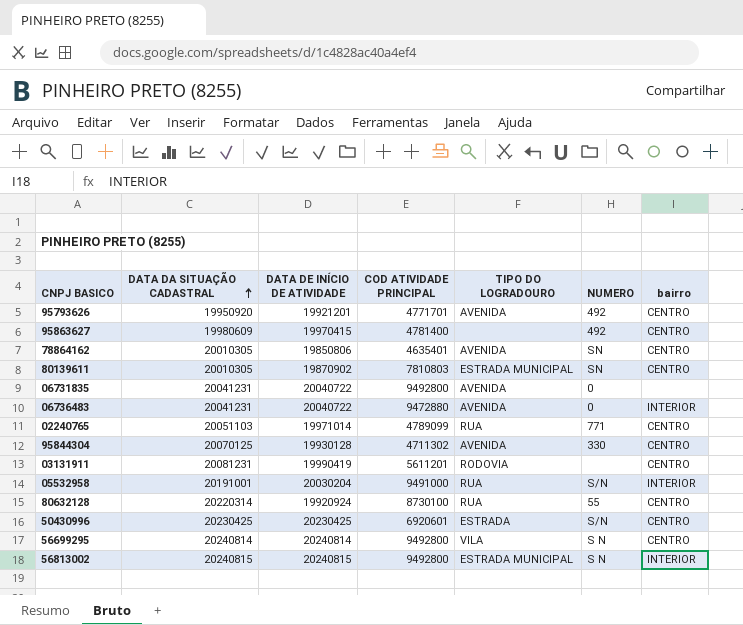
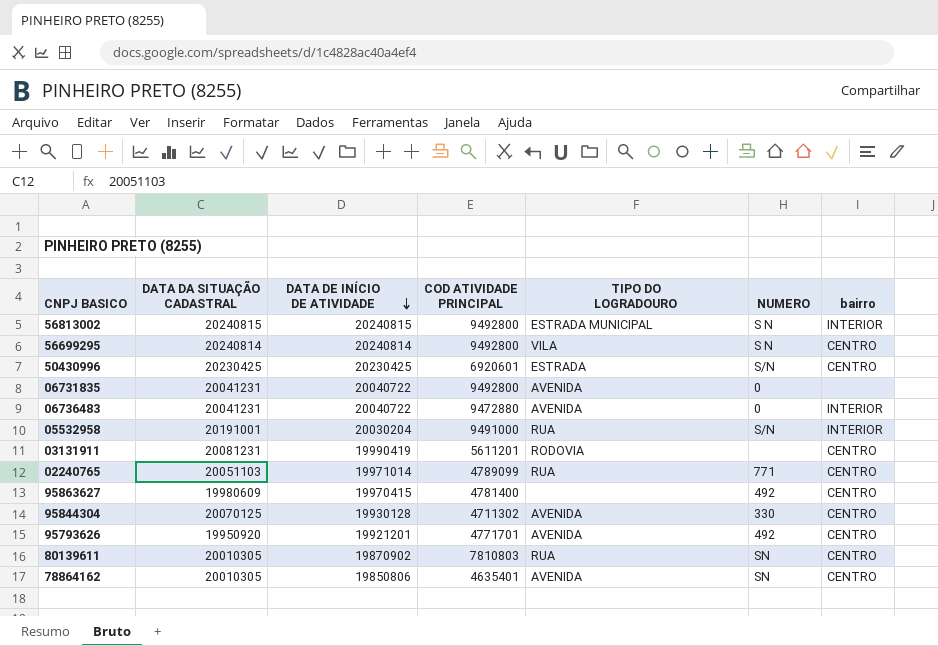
row order: DATA DA SITUAÇÃO CADASTRAL ascending -> DATA DE INÍCIO DE ATIVIDADE descending
row 80632128: 20220314 | 19920924 | 8730100 | RUA | 55 | CENTRO -> none
80139611 | TIPO DO LOGRADOURO: ESTRADA MUNICIPAL -> RUA

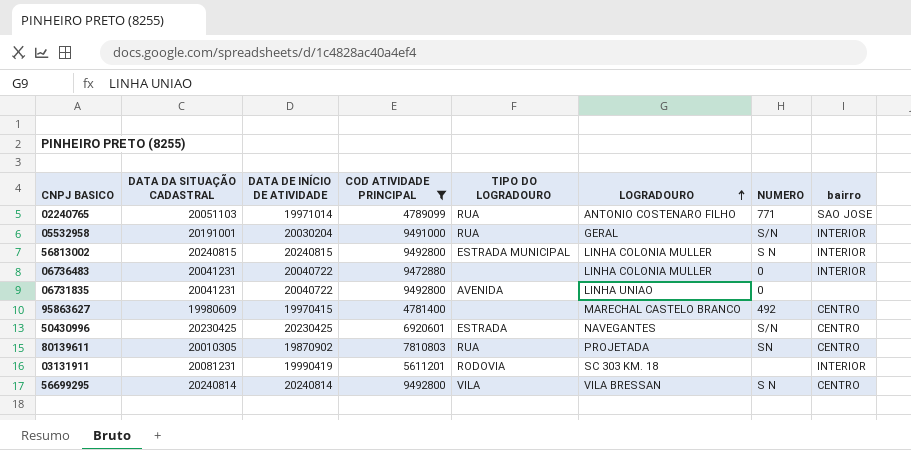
filter: none -> COD ATIVIDADE PRINCIPAL >= 4781400
row order: DATA DE INÍCIO DE ATIVIDADE descending -> LOGRADOURO ascending
column LOGRADOURO | position: none -> 6
02240765 | bairro: CENTRO -> SAO JOSE
06736483 | TIPO DO LOGRADOURO: AVENIDA -> none
03131911 | bairro: CENTRO -> INTERIOR

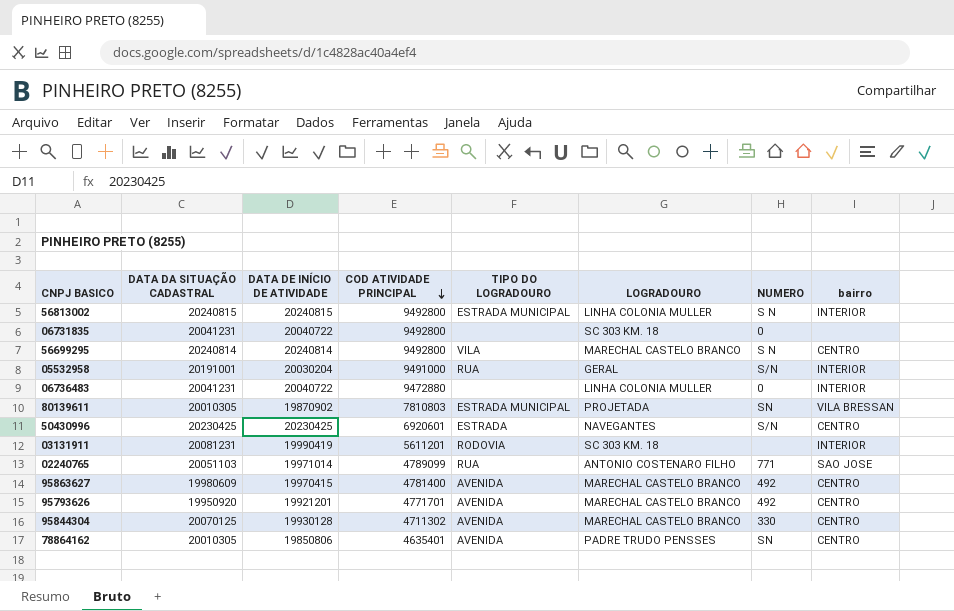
filter: COD ATIVIDADE PRINCIPAL >= 4781400 -> none
row order: LOGRADOURO ascending -> COD ATIVIDADE PRINCIPAL descending
06731835 | TIPO DO LOGRADOURO: AVENIDA -> none
06731835 | LOGRADOURO: LINHA UNIAO -> SC 303 KM. 18
56699295 | LOGRADOURO: VILA BRESSAN -> MARECHAL CASTELO BRANCO
80139611 | TIPO DO LOGRADOURO: RUA -> ESTRADA MUNICIPAL
80139611 | bairro: CENTRO -> VILA BRESSAN
95863627 | TIPO DO LOGRADOURO: none -> AVENIDA

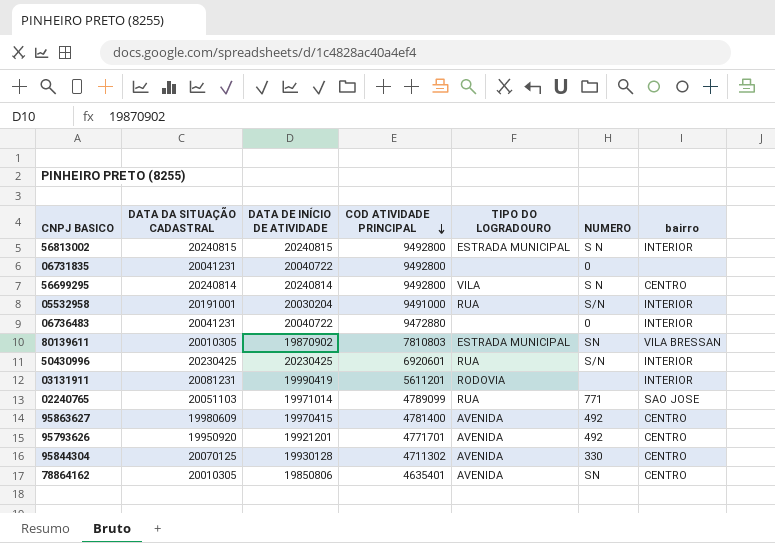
column LOGRADOURO | position: 6 -> none
50430996 | TIPO DO LOGRADOURO: ESTRADA -> RUA
50430996 | bairro: CENTRO -> INTERIOR

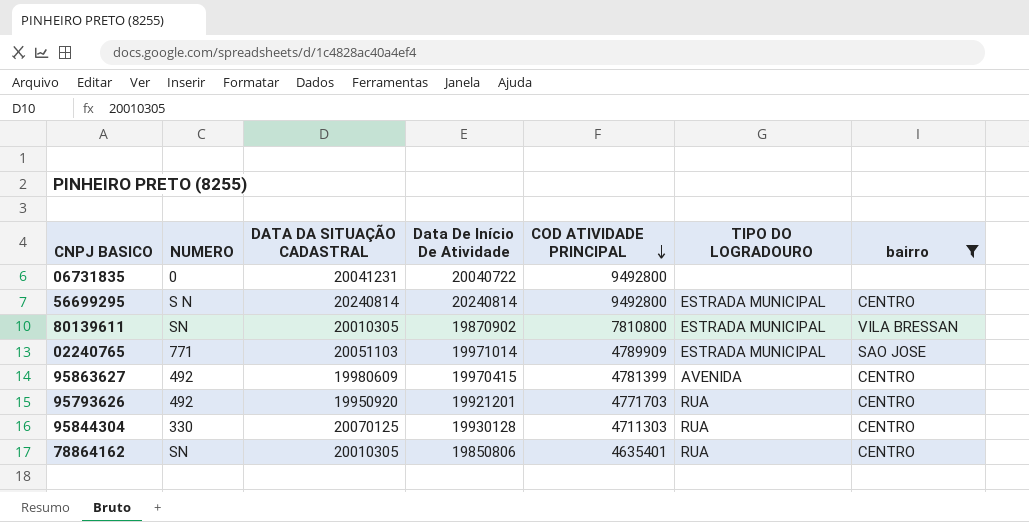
filter: none -> bairro != INTERIOR
column NUMERO | position: 6 -> 2
column name: DATA DE INÍCIO DE ATIVIDADE -> Data De Início De Atividade
56699295 | TIPO DO LOGRADOURO: VILA -> ESTRADA MUNICIPAL
80139611 | COD ATIVIDADE PRINCIPAL: 7810803 -> 7810800
02240765 | COD ATIVIDADE PRINCIPAL: 4789099 -> 4789909
02240765 | TIPO DO LOGRADOURO: RUA -> ESTRADA MUNICIPAL
95863627 | COD ATIVIDADE PRINCIPAL: 4781400 -> 4781399
95793626 | COD ATIVIDADE PRINCIPAL: 4771701 -> 4771703
95793626 | TIPO DO LOGRADOURO: AVENIDA -> RUA
95844304 | COD ATIVIDADE PRINCIPAL: 4711302 -> 4711303
95844304 | TIPO DO LOGRADOURO: AVENIDA -> RUA
78864162 | TIPO DO LOGRADOURO: AVENIDA -> RUA

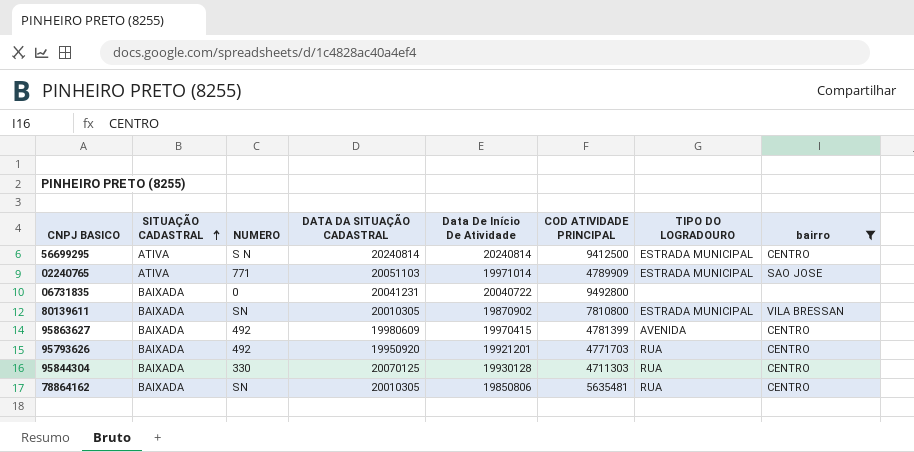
row order: COD ATIVIDADE PRINCIPAL descending -> SITUAÇÃO CADASTRAL ascending
column SITUAÇÃO CADASTRAL | position: none -> 2
56699295 | COD ATIVIDADE PRINCIPAL: 9492800 -> 9412500
78864162 | COD ATIVIDADE PRINCIPAL: 4635401 -> 5635481

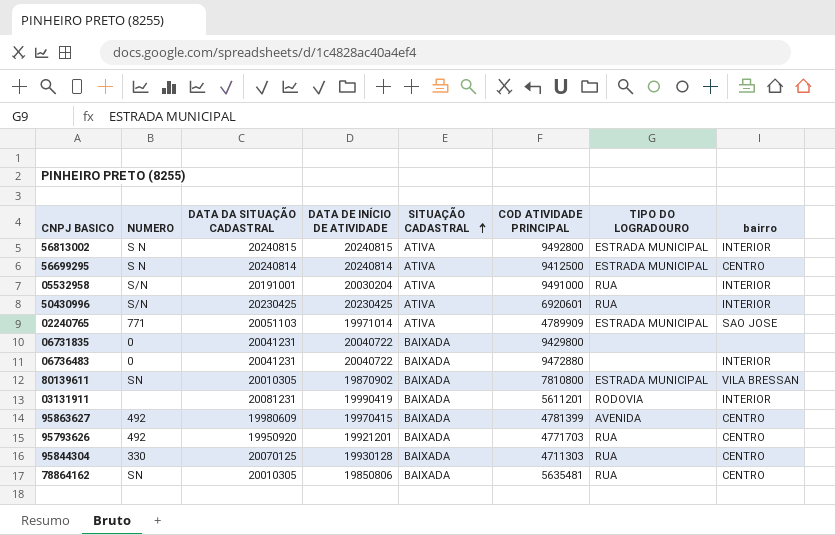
filter: bairro != INTERIOR -> none
column name: Data De Início De Atividade -> DATA DE INÍCIO DE ATIVIDADE
column SITUAÇÃO CADASTRAL | position: 2 -> 5
06731835 | COD ATIVIDADE PRINCIPAL: 9492800 -> 9429800

